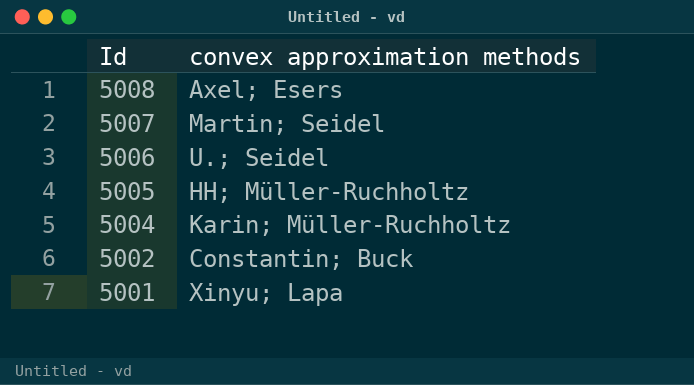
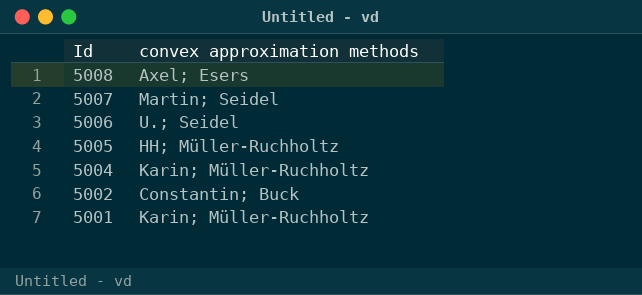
5001 | convex approximation methods: Xinyu; Lapa -> Karin; Müller-Ruchholtz

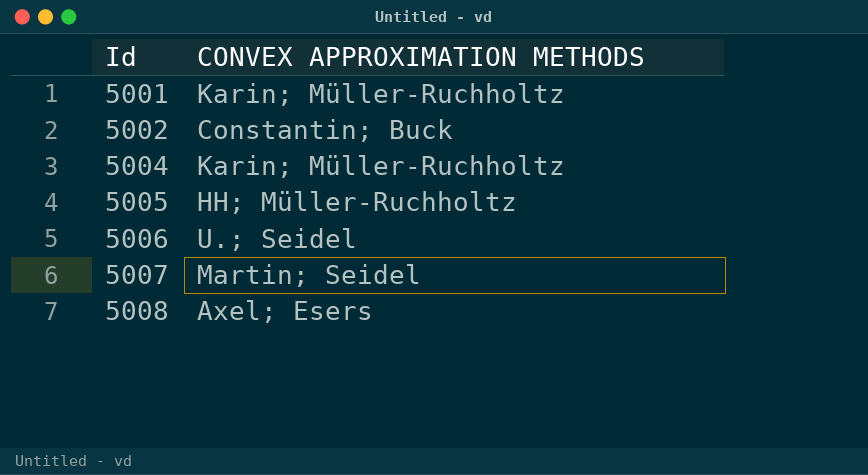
row order: Id descending -> Id ascending
column name: convex approximation methods -> CONVEX APPROXIMATION METHODS

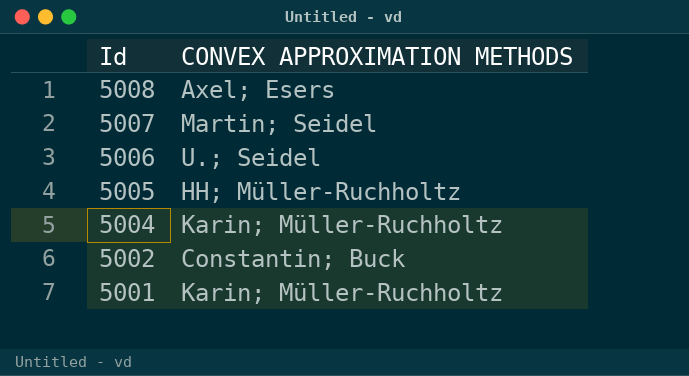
row order: Id ascending -> Id descending

